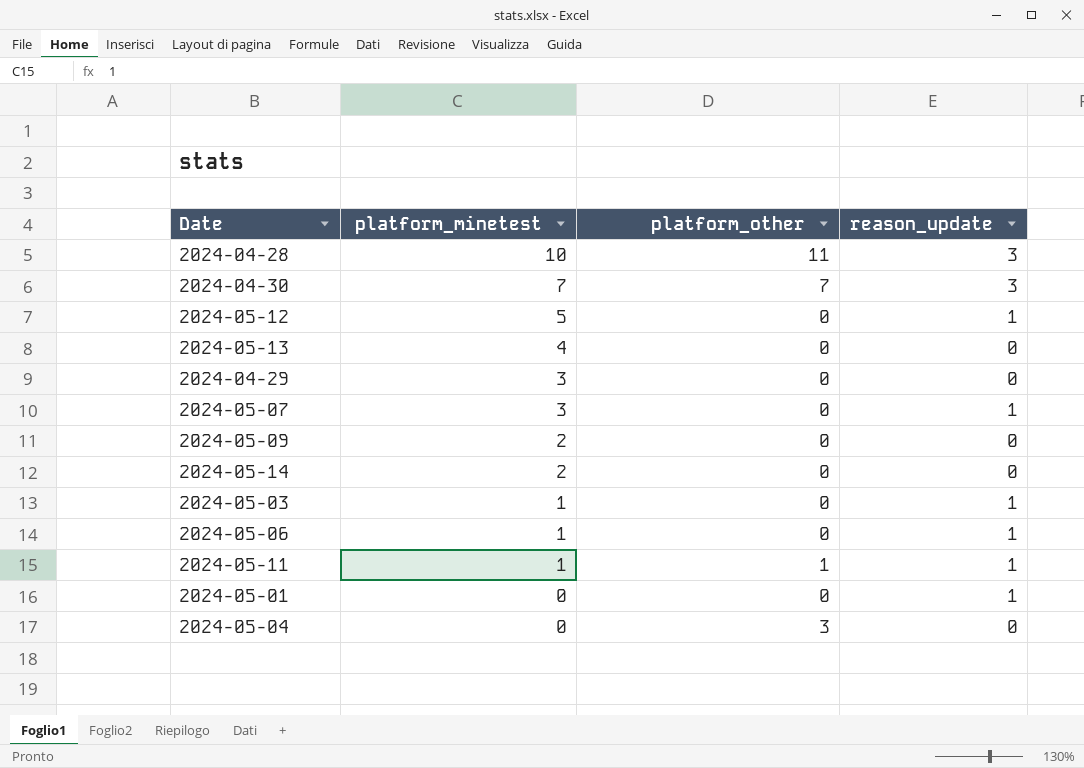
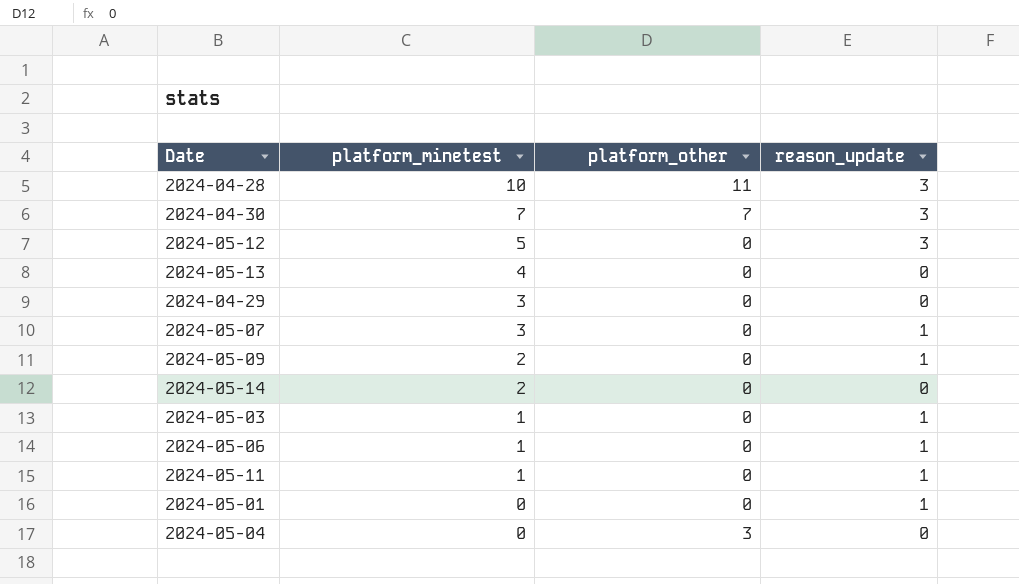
2024-05-12 | reason_update: 1 -> 3
2024-05-09 | reason_update: 0 -> 1
2024-05-11 | platform_other: 1 -> 0

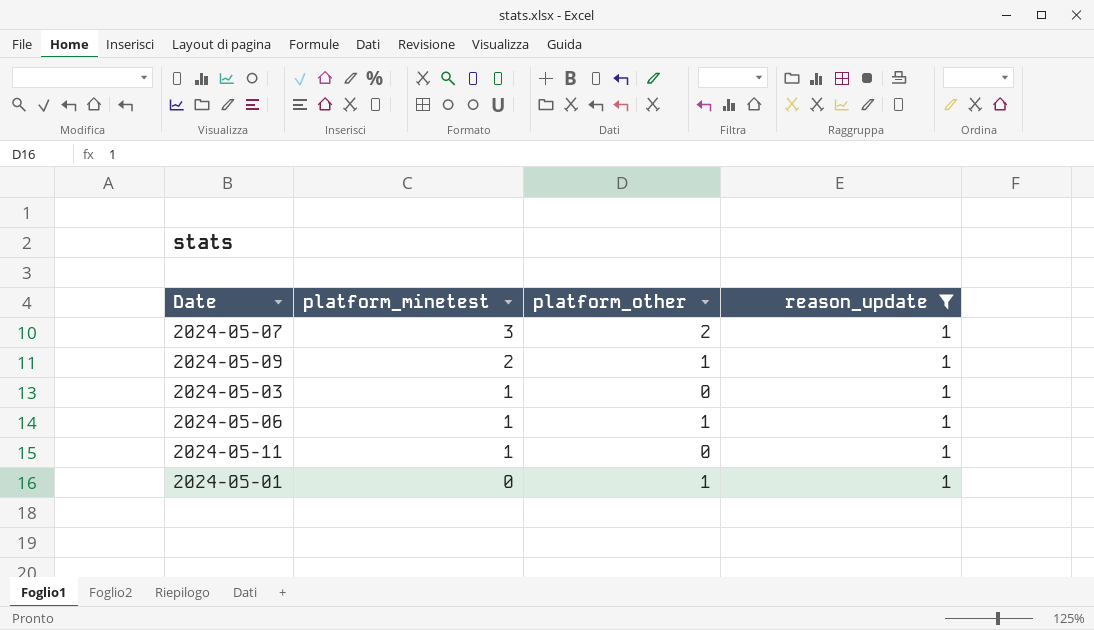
filter: none -> reason_update = 1
2024-05-07 | platform_other: 0 -> 2
2024-05-09 | platform_other: 0 -> 1
2024-05-06 | platform_other: 0 -> 1
2024-05-01 | platform_other: 0 -> 1

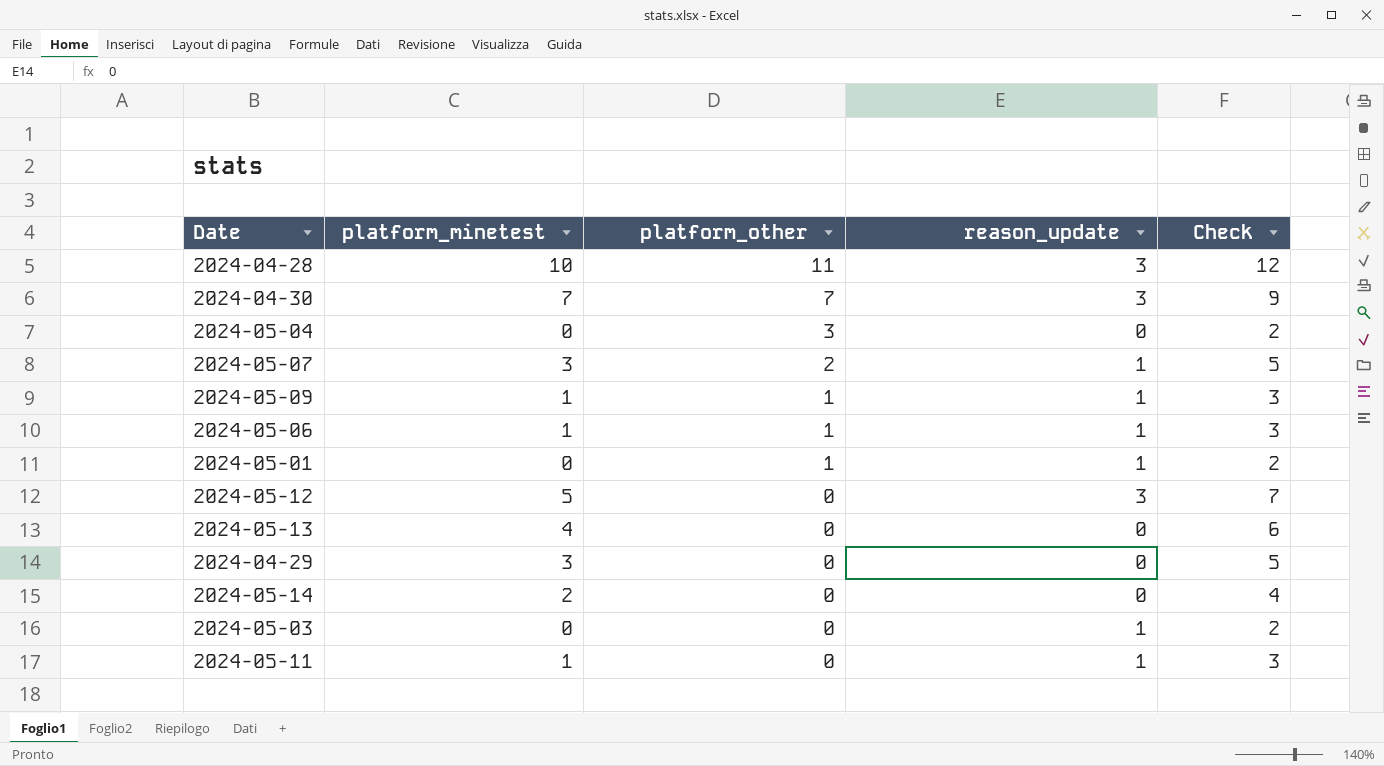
filter: reason_update = 1 -> none
row order: platform_minetest descending -> platform_other descending
column Check | formula: none -> [platform_minetest] + 2
2024-05-09 | platform_minetest: 2 -> 1
2024-05-03 | platform_minetest: 1 -> 0

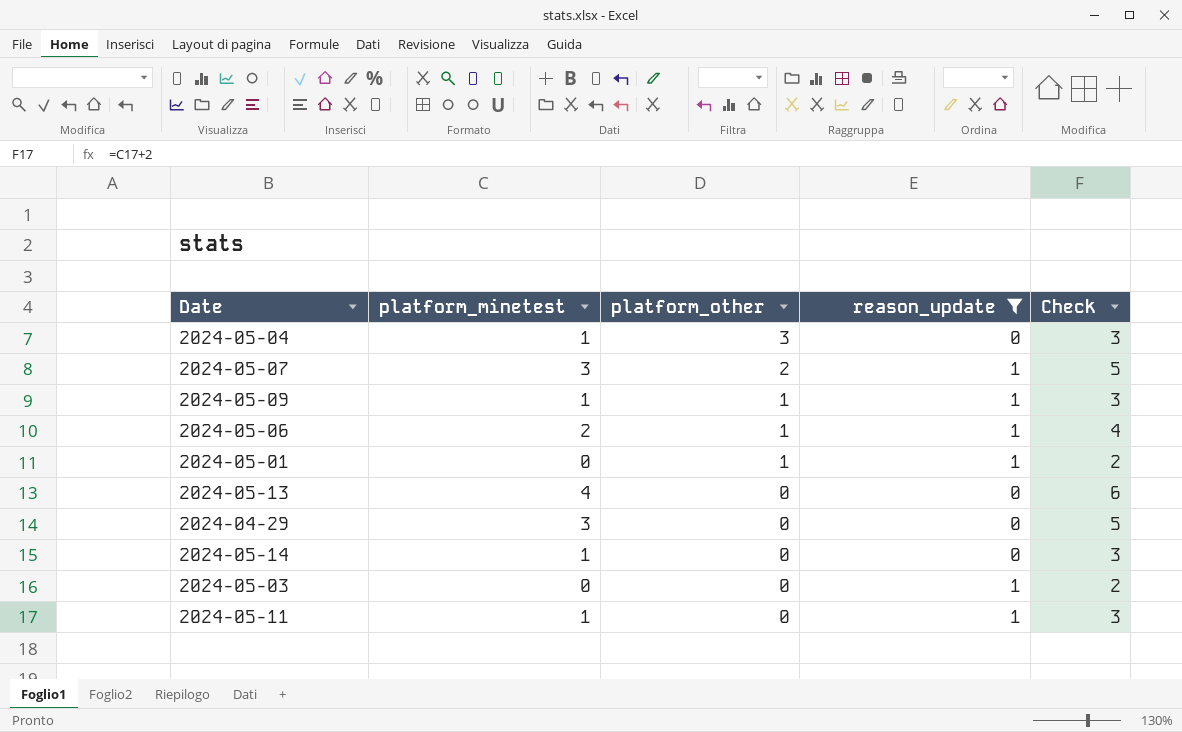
filter: none -> reason_update != 3
2024-05-04 | platform_minetest: 0 -> 1
2024-05-04 | Check: 2 -> 3
2024-05-06 | platform_minetest: 1 -> 2
2024-05-06 | Check: 3 -> 4
2024-05-14 | platform_minetest: 2 -> 1
2024-05-14 | Check: 4 -> 3

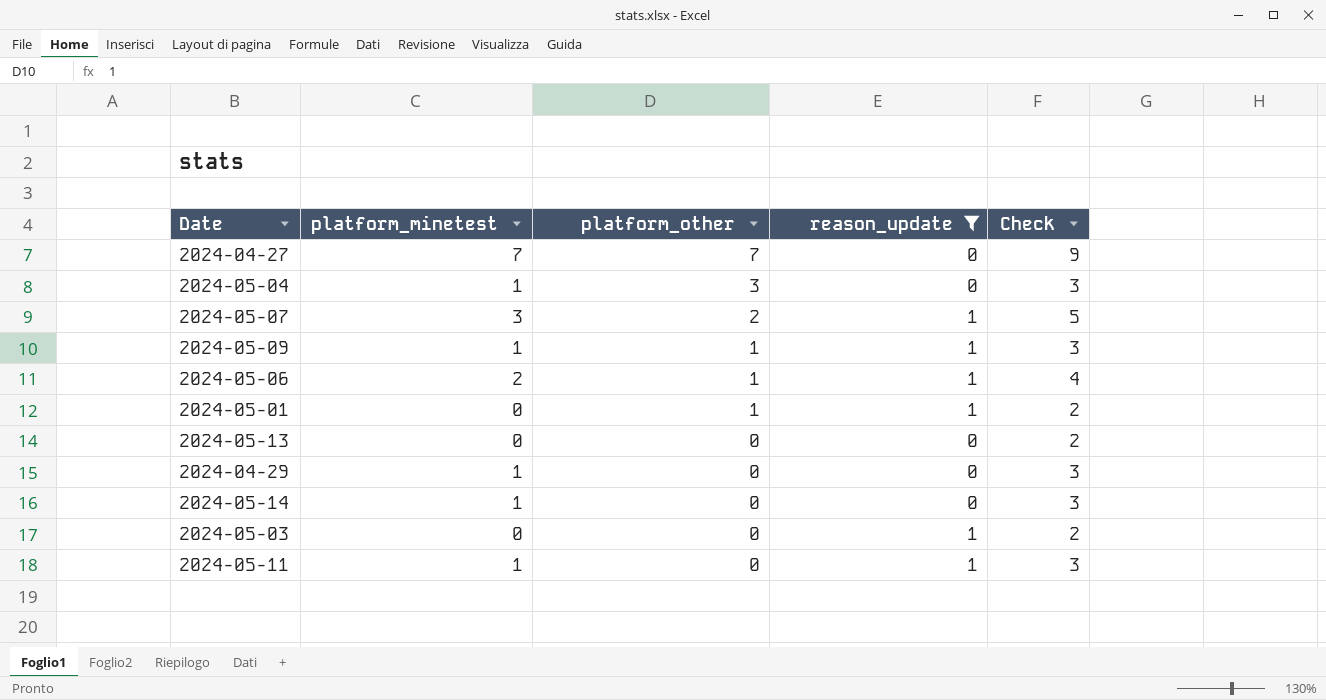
row 2024-04-27: none -> 7 | 7 | 0 | 9
2024-05-13 | platform_minetest: 4 -> 0
2024-05-13 | Check: 6 -> 2
2024-04-29 | platform_minetest: 3 -> 1
2024-04-29 | Check: 5 -> 3

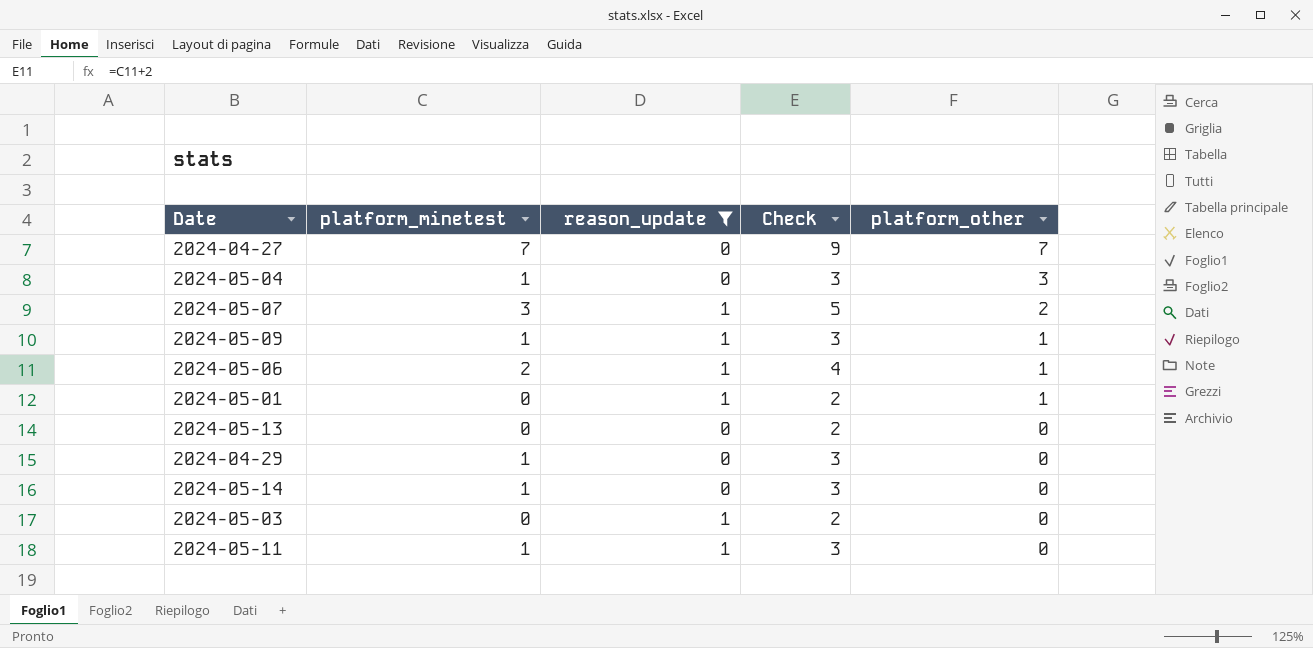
column platform_other | position: 3 -> 5

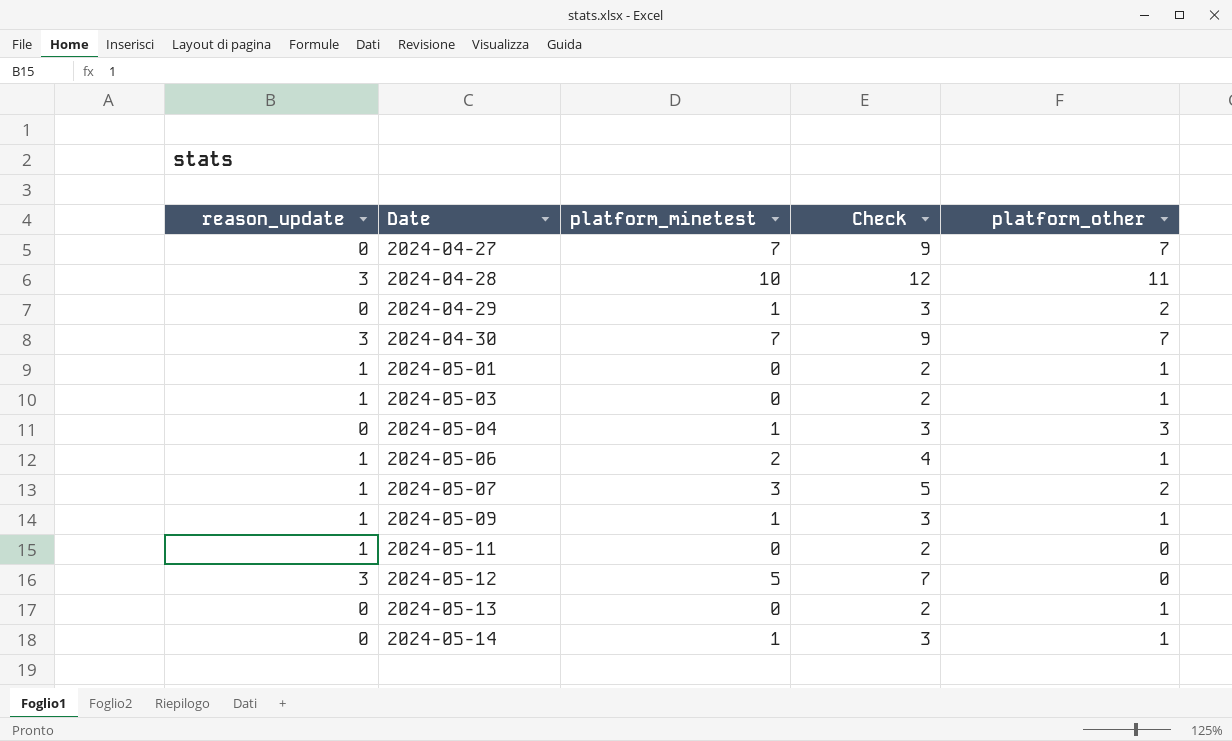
filter: reason_update != 3 -> none
row order: platform_other descending -> Date ascending
column reason_update | position: 3 -> 1
2024-04-29 | platform_other: 0 -> 2
2024-05-03 | platform_other: 0 -> 1
2024-05-11 | platform_minetest: 1 -> 0
2024-05-11 | Check: 3 -> 2
2024-05-13 | platform_other: 0 -> 1
2024-05-14 | platform_other: 0 -> 1

